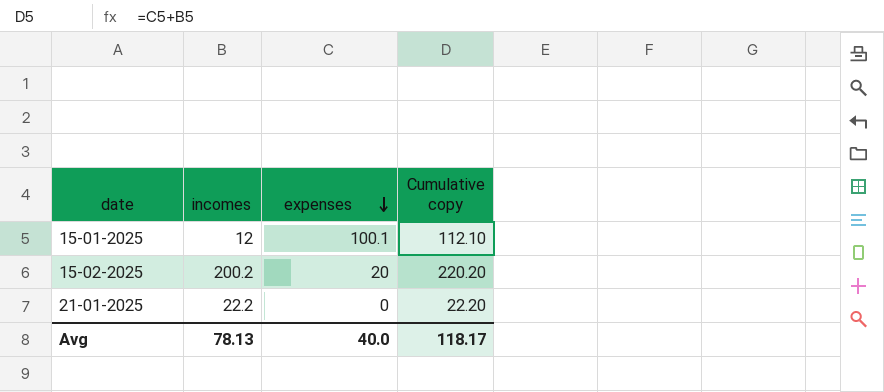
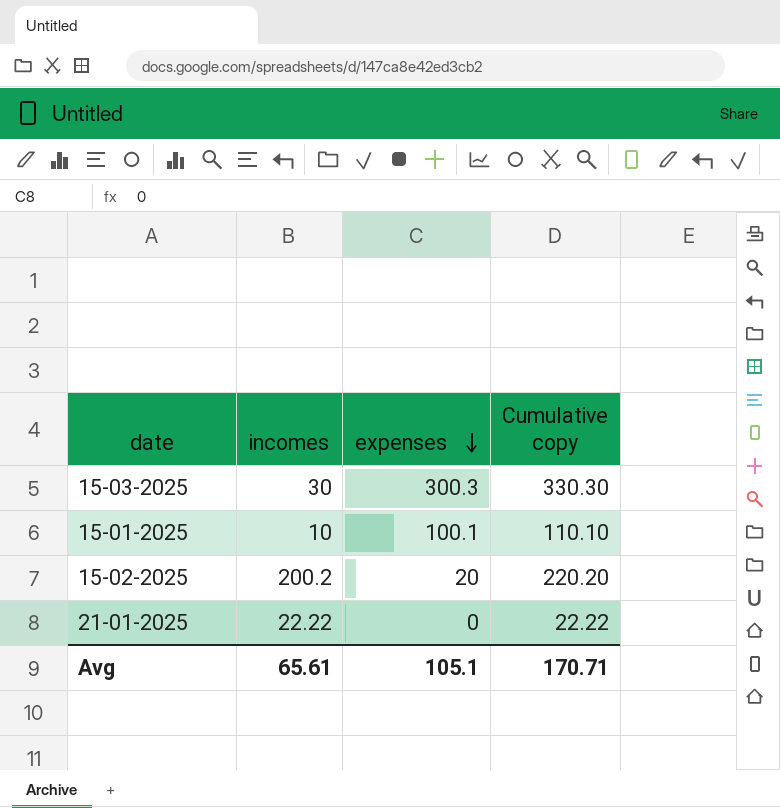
row 15-03-2025: none -> 30 | 300.3 | 330.30
15-01-2025 | incomes: 12 -> 10
15-01-2025 | Cumulative copy: 112.10 -> 110.10
21-01-2025 | incomes: 22.2 -> 22.22
21-01-2025 | Cumulative copy: 22.20 -> 22.22
Avg | incomes: 78.13 -> 65.61
Avg | expenses: 40.0 -> 105.1
Avg | Cumulative copy: 118.17 -> 170.71

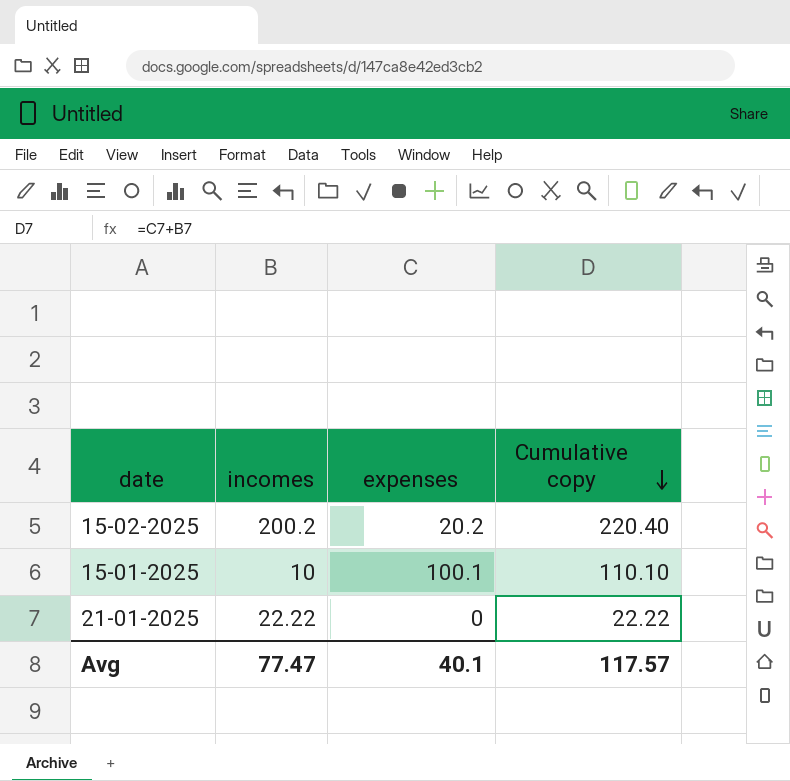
row order: expenses descending -> Cumulative copy descending
row 15-03-2025: 30 | 300.3 | 330.30 -> none
15-02-2025 | expenses: 20 -> 20.2
15-02-2025 | Cumulative copy: 220.20 -> 220.40
Avg | incomes: 65.61 -> 77.47
Avg | expenses: 105.1 -> 40.1
Avg | Cumulative copy: 170.71 -> 117.57

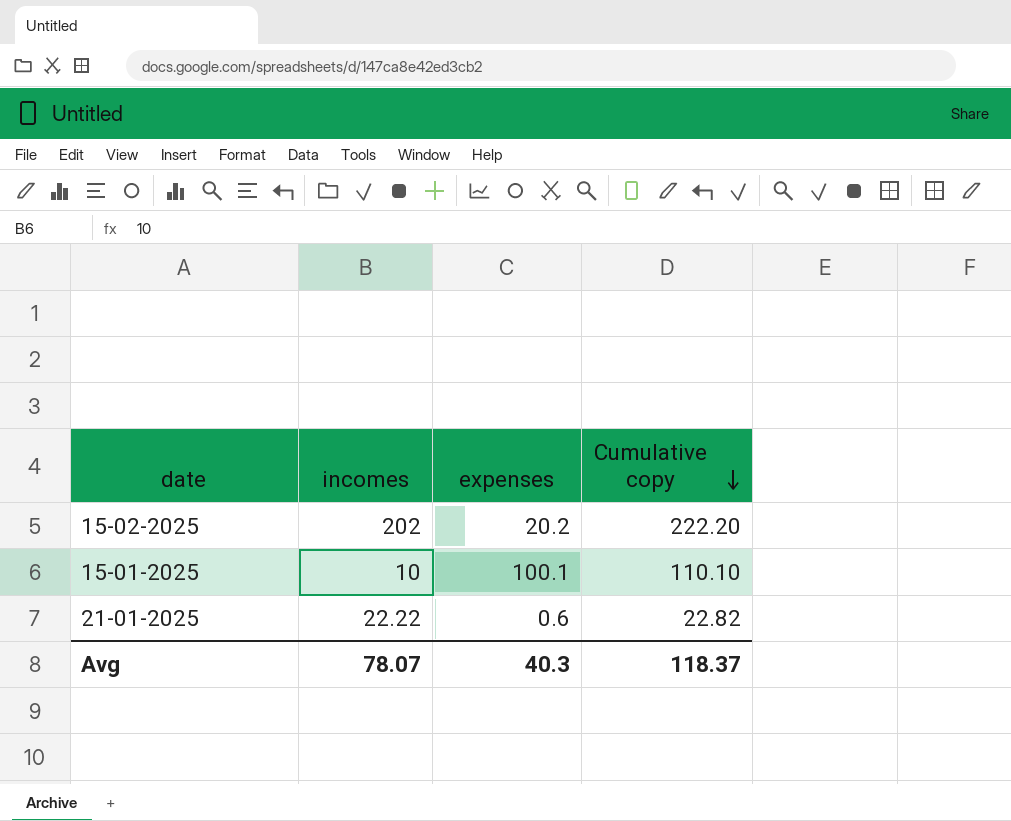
15-02-2025 | incomes: 200.2 -> 202
15-02-2025 | Cumulative copy: 220.40 -> 222.20
21-01-2025 | expenses: 0 -> 0.6
21-01-2025 | Cumulative copy: 22.22 -> 22.82
Avg | incomes: 77.47 -> 78.07
Avg | expenses: 40.1 -> 40.3
Avg | Cumulative copy: 117.57 -> 118.37

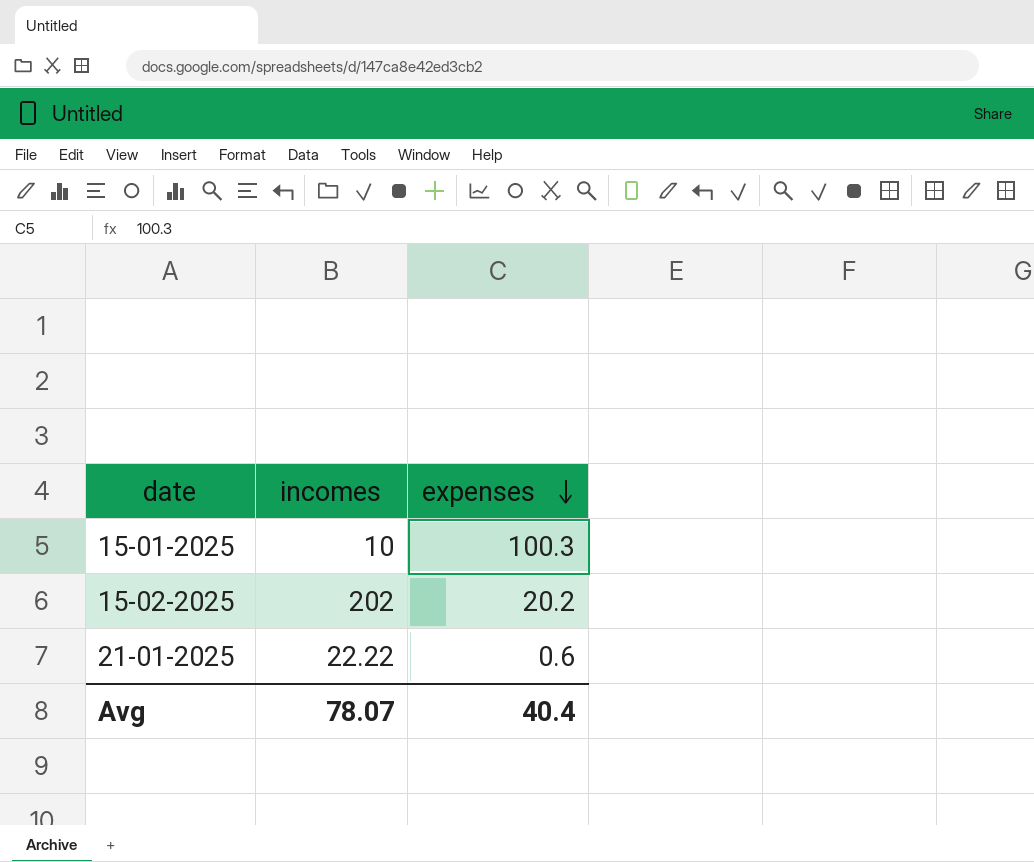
row order: Cumulative copy descending -> expenses descending
column Cumulative copy | formula: [incomes] + [expenses] -> none
15-01-2025 | expenses: 100.1 -> 100.3
Avg | expenses: 40.3 -> 40.4

